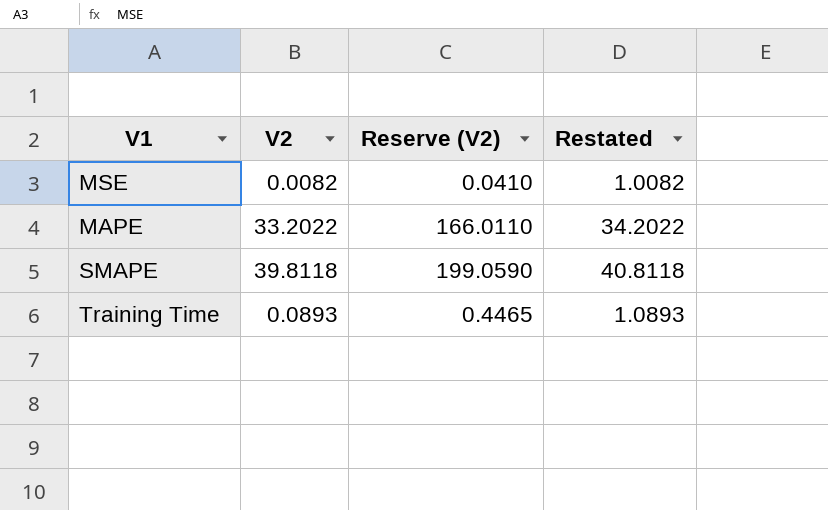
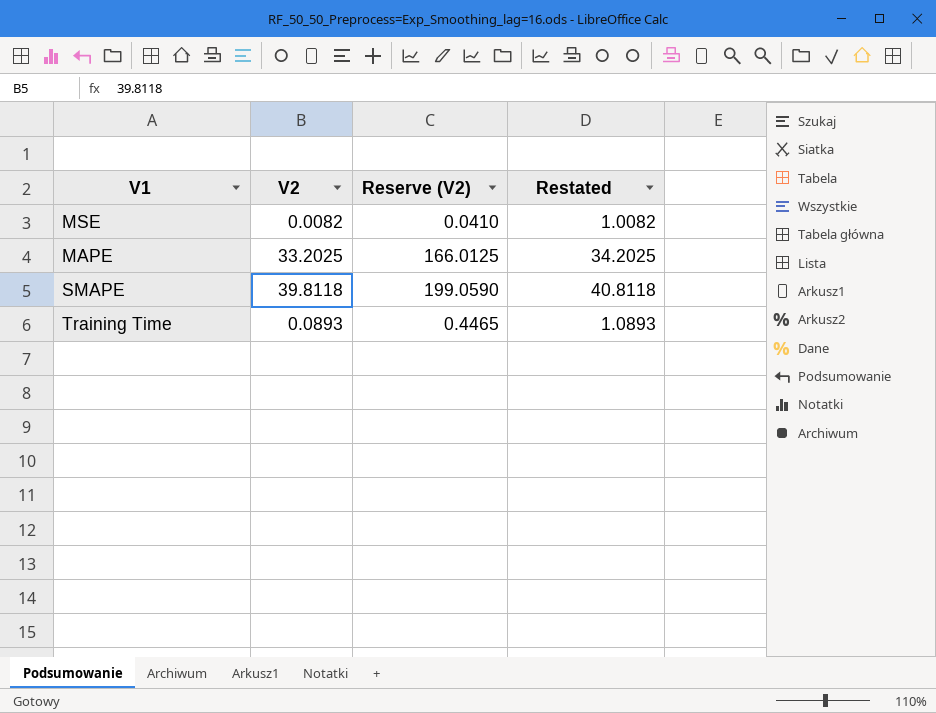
MAPE | V2: 33.2022 -> 33.2025
MAPE | Reserve (V2): 166.0110 -> 166.0125
MAPE | Restated: 34.2022 -> 34.2025

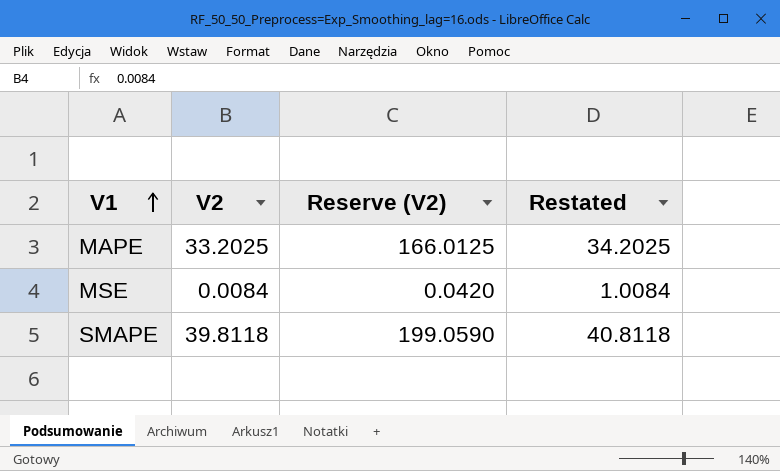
row order: none -> V1 ascending
row Training Time: 0.0893 | 0.4465 | 1.0893 -> none
MSE | V2: 0.0082 -> 0.0084
MSE | Reserve (V2): 0.0410 -> 0.0420
MSE | Restated: 1.0082 -> 1.0084

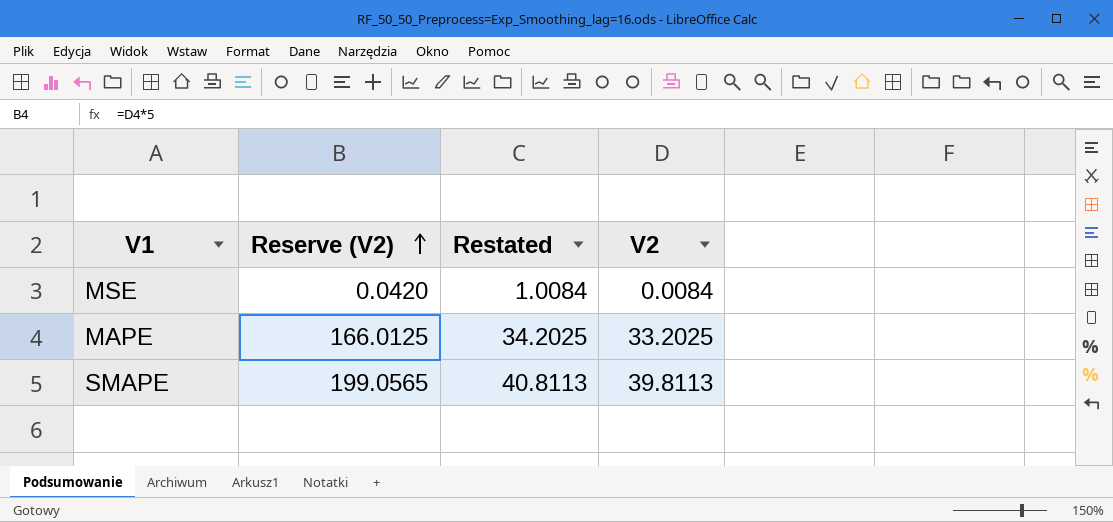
row order: V1 ascending -> Reserve (V2) ascending
column V2 | position: 2 -> 4
SMAPE | Reserve (V2): 199.0590 -> 199.0565
SMAPE | Restated: 40.8118 -> 40.8113
SMAPE | V2: 39.8118 -> 39.8113

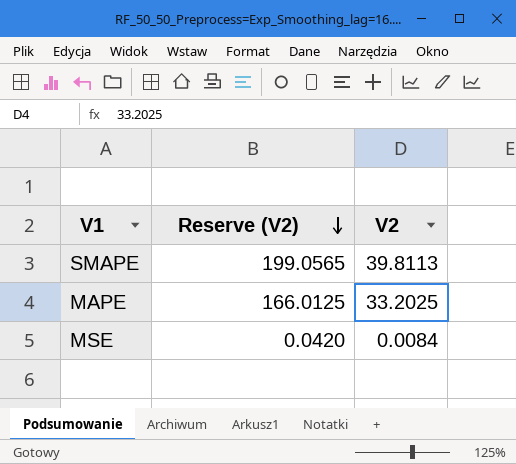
row order: Reserve (V2) ascending -> Reserve (V2) descending
column Restated | formula: [V2] + 1 -> none

